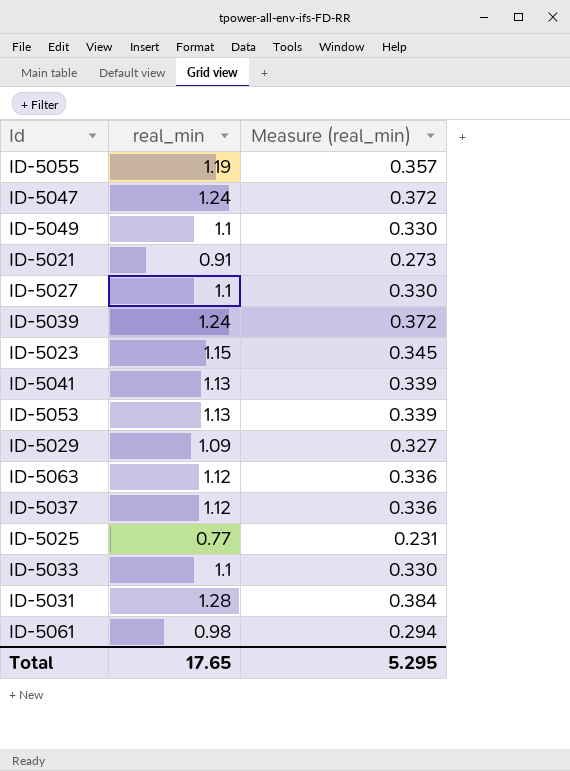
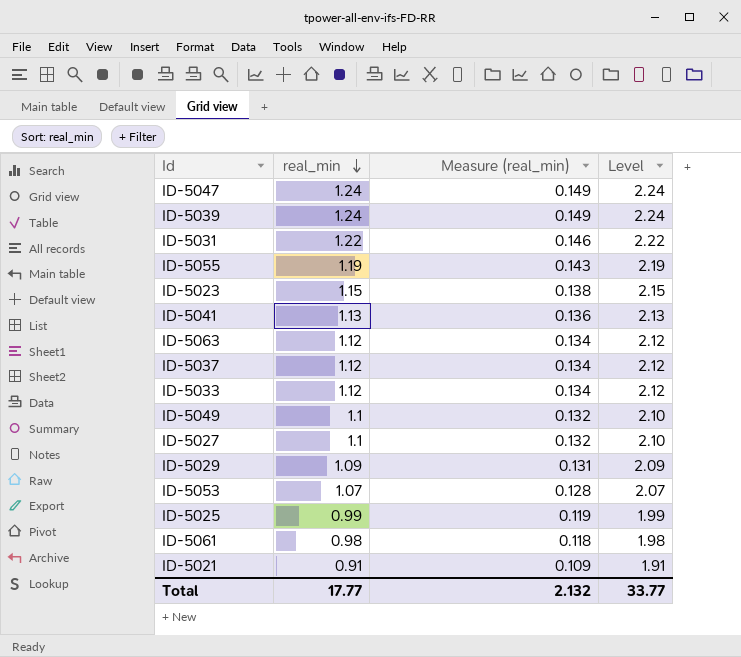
row order: none -> real_min descending
column Measure (real_min) | formula: [real_min] * 0.3 -> [real_min] * 0.12
column Level | formula: none -> [real_min] + 1
ID-5031 | real_min: 1.28 -> 1.22
ID-5033 | real_min: 1.1 -> 1.12
ID-5053 | real_min: 1.13 -> 1.07
ID-5025 | real_min: 0.77 -> 0.99
Total | real_min: 17.65 -> 17.77
Total | Measure (real_min): 5.295 -> 2.132

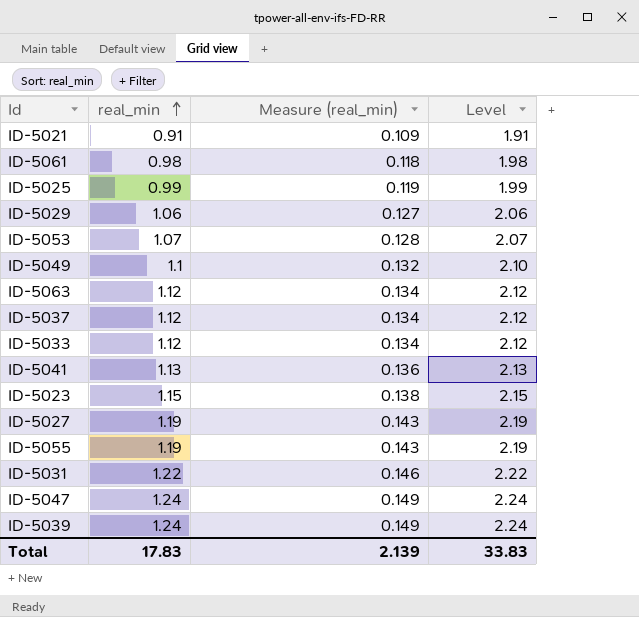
row order: real_min descending -> real_min ascending
ID-5029 | real_min: 1.09 -> 1.06
ID-5029 | Measure (real_min): 0.131 -> 0.127
ID-5029 | Level: 2.09 -> 2.06
ID-5027 | real_min: 1.1 -> 1.19
ID-5027 | Measure (real_min): 0.132 -> 0.143
ID-5027 | Level: 2.10 -> 2.19
Total | real_min: 17.77 -> 17.83
Total | Measure (real_min): 2.132 -> 2.139
Total | Level: 33.77 -> 33.83

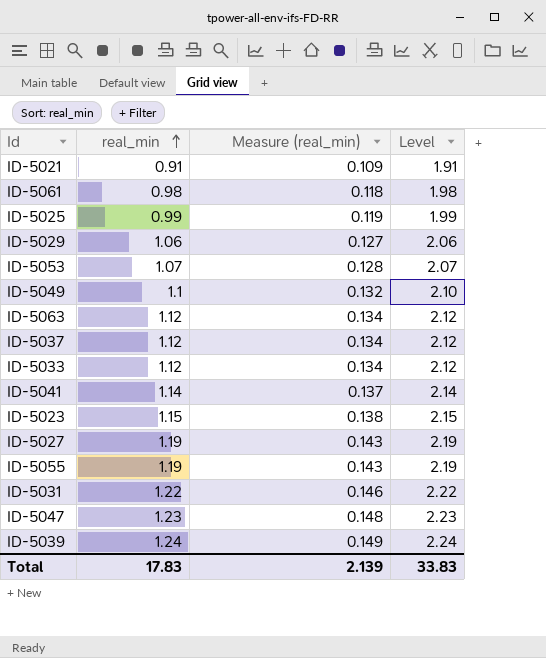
ID-5041 | real_min: 1.13 -> 1.14
ID-5041 | Measure (real_min): 0.136 -> 0.137
ID-5041 | Level: 2.13 -> 2.14
ID-5047 | real_min: 1.24 -> 1.23
ID-5047 | Measure (real_min): 0.149 -> 0.148
ID-5047 | Level: 2.24 -> 2.23

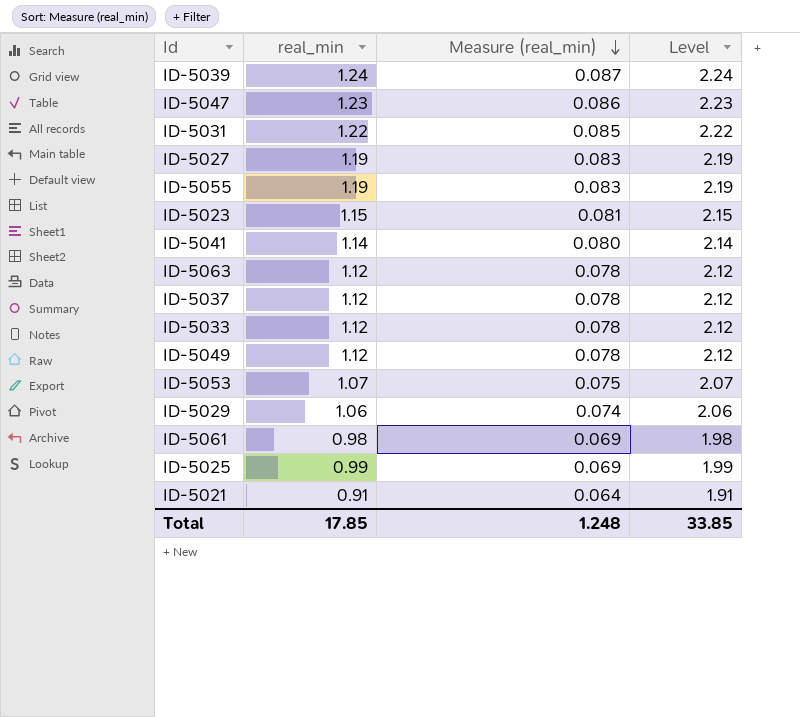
row order: real_min ascending -> Measure (real_min) descending
column Measure (real_min) | formula: [real_min] * 0.12 -> [real_min] * 0.07
ID-5049 | real_min: 1.1 -> 1.12
ID-5049 | Level: 2.10 -> 2.12
Total | real_min: 17.83 -> 17.85
Total | Measure (real_min): 2.139 -> 1.248
Total | Level: 33.83 -> 33.85

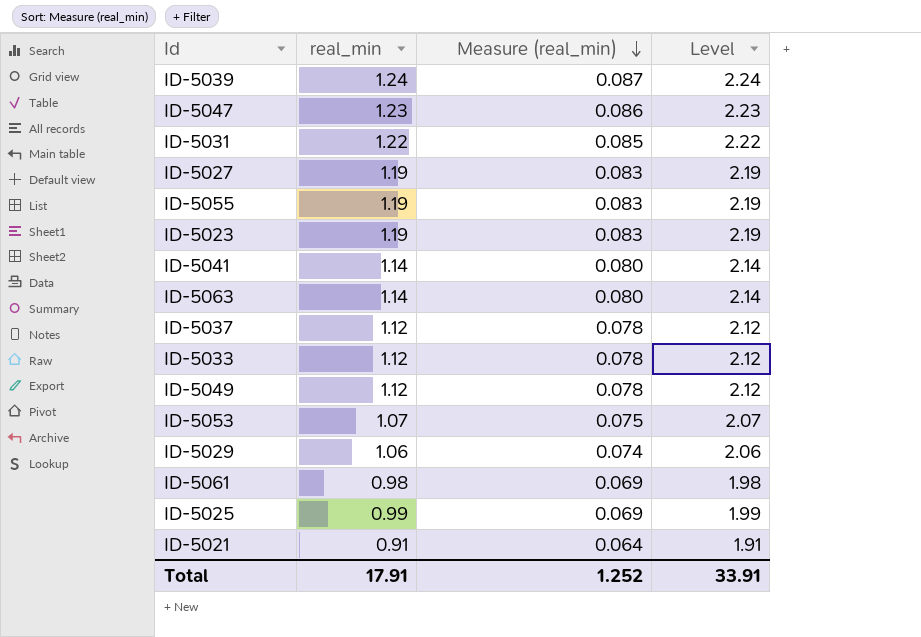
ID-5023 | real_min: 1.15 -> 1.19
ID-5023 | Measure (real_min): 0.081 -> 0.083
ID-5023 | Level: 2.15 -> 2.19
ID-5063 | real_min: 1.12 -> 1.14
ID-5063 | Measure (real_min): 0.078 -> 0.080
ID-5063 | Level: 2.12 -> 2.14
Total | real_min: 17.85 -> 17.91
Total | Measure (real_min): 1.248 -> 1.252
Total | Level: 33.85 -> 33.91

